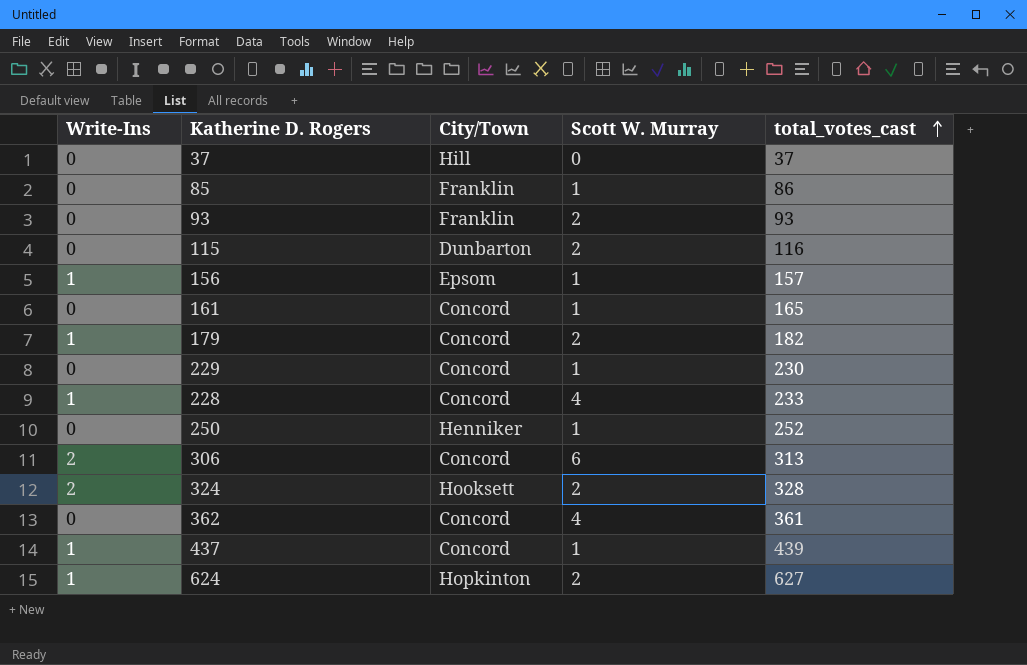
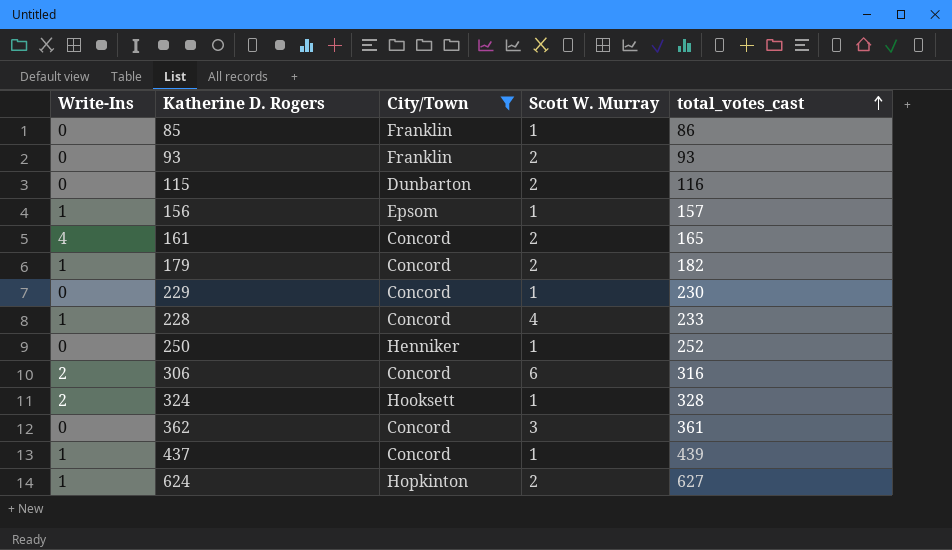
filter: none -> City/Town != Hill
161 | Write-Ins: 0 -> 4
161 | Scott W. Murray: 1 -> 2
306 | total_votes_cast: 313 -> 316
324 | Scott W. Murray: 2 -> 1
362 | Scott W. Murray: 4 -> 3

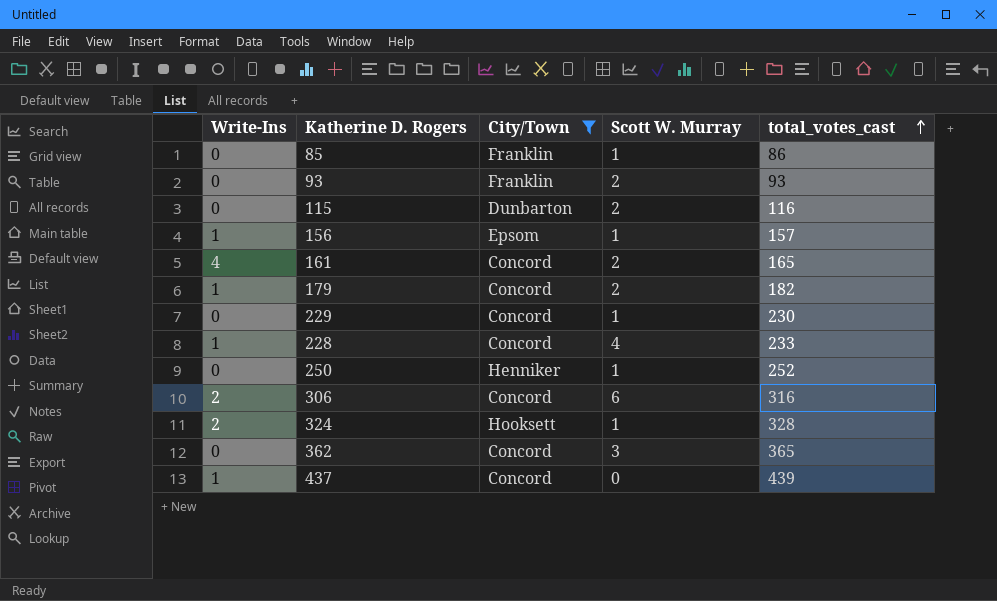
row 624: 1 | Hopkinton | 2 | 627 -> none
362 | total_votes_cast: 361 -> 365
437 | Scott W. Murray: 1 -> 0

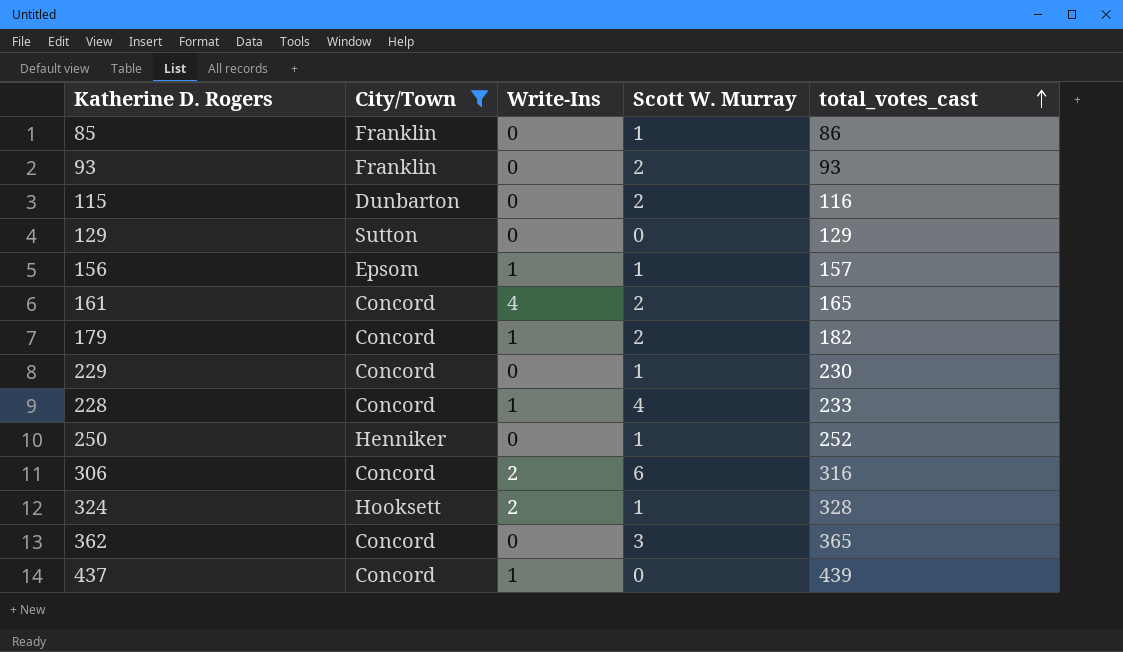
column Write-Ins | position: 1 -> 3
row 129: none -> Sutton | 0 | 0 | 129

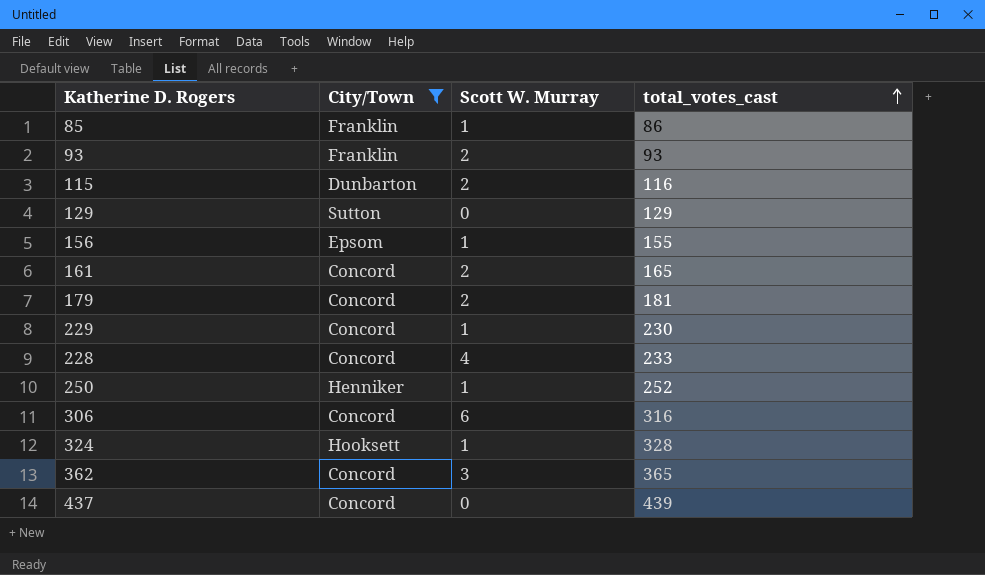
column Write-Ins | position: 3 -> none
156 | total_votes_cast: 157 -> 155
179 | total_votes_cast: 182 -> 181

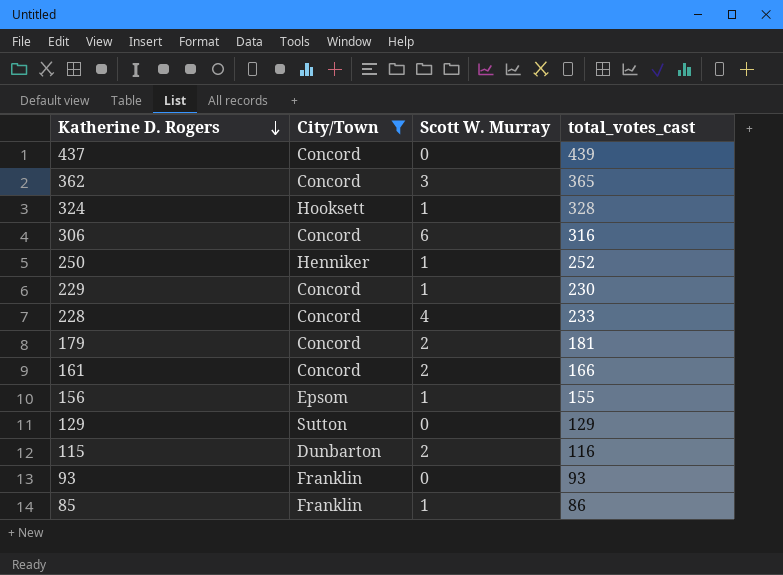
row order: total_votes_cast ascending -> Katherine D. Rogers descending
161 | total_votes_cast: 165 -> 166
93 | Scott W. Murray: 2 -> 0

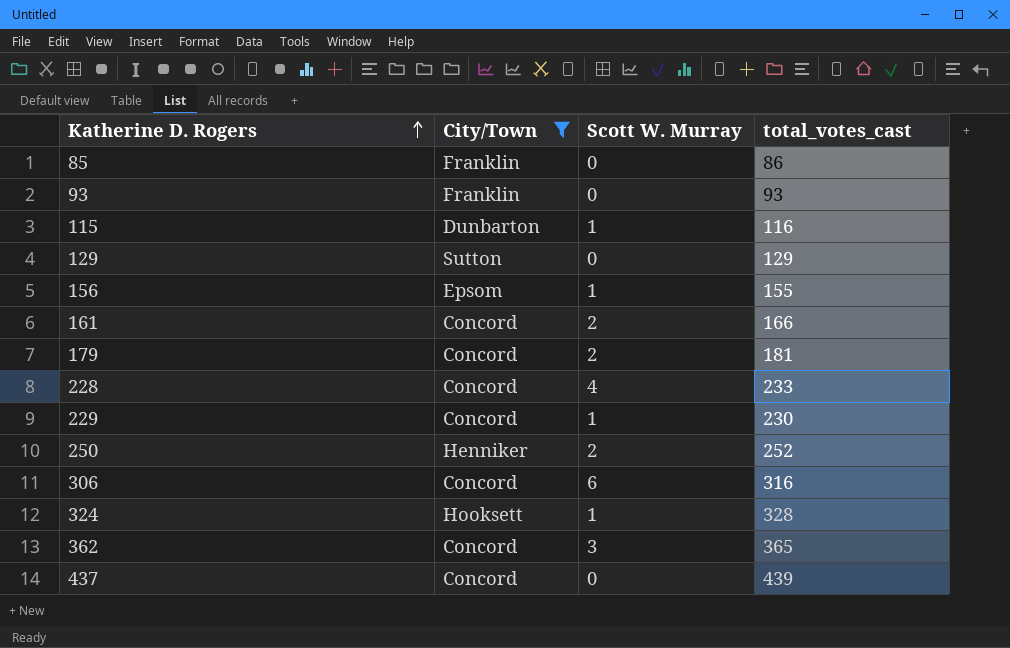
row order: Katherine D. Rogers descending -> Katherine D. Rogers ascending
85 | Scott W. Murray: 1 -> 0
115 | Scott W. Murray: 2 -> 1
250 | Scott W. Murray: 1 -> 2

